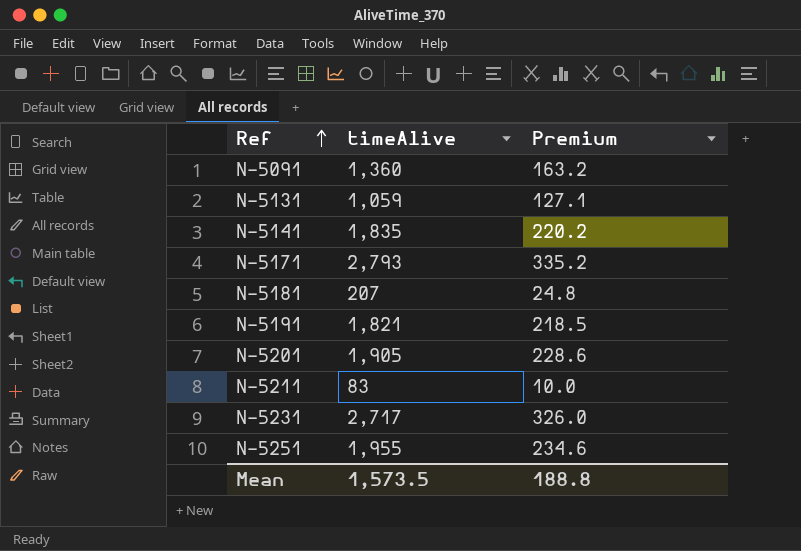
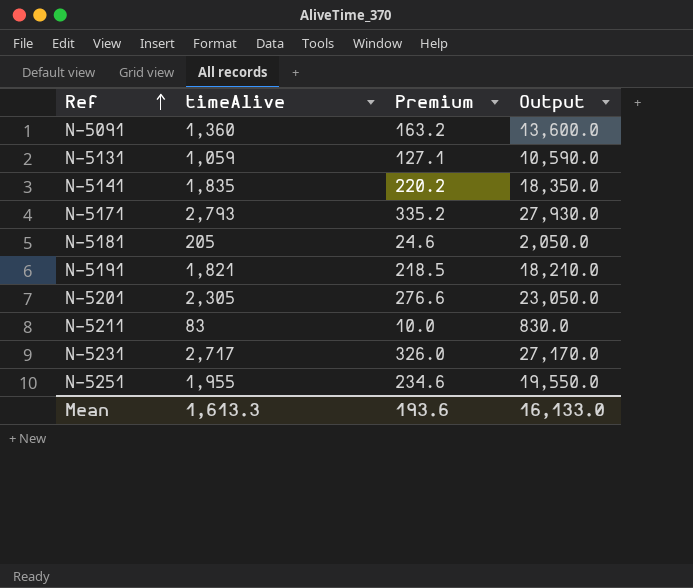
column Output | formula: none -> [timeAlive] * 10
N-5181 | timeAlive: 207 -> 205
N-5181 | Premium: 24.8 -> 24.6
N-5201 | timeAlive: 1,905 -> 2,305
N-5201 | Premium: 228.6 -> 276.6
Mean | timeAlive: 1,573.5 -> 1,613.3
Mean | Premium: 188.8 -> 193.6

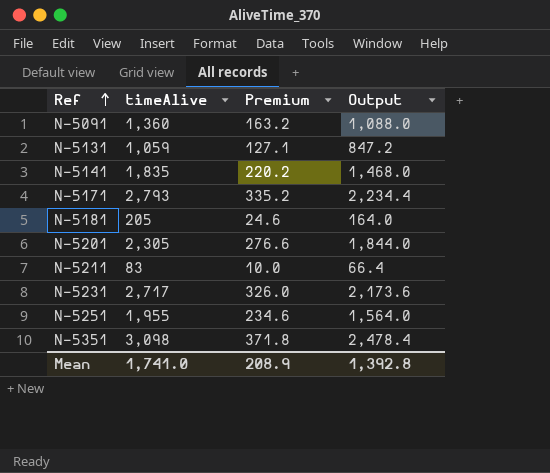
column Output | formula: [timeAlive] * 10 -> [timeAlive] * 0.8
row N-5191: 1,821 | 218.5 | 18,210.0 -> none
row N-5351: none -> 3,098 | 371.8 | 2,478.4
Mean | timeAlive: 1,613.3 -> 1,741.0
Mean | Premium: 193.6 -> 208.9
Mean | Output: 16,133.0 -> 1,392.8

